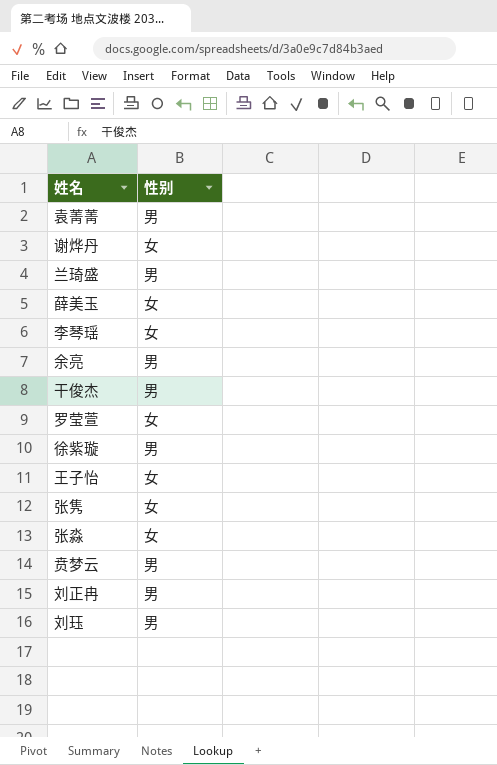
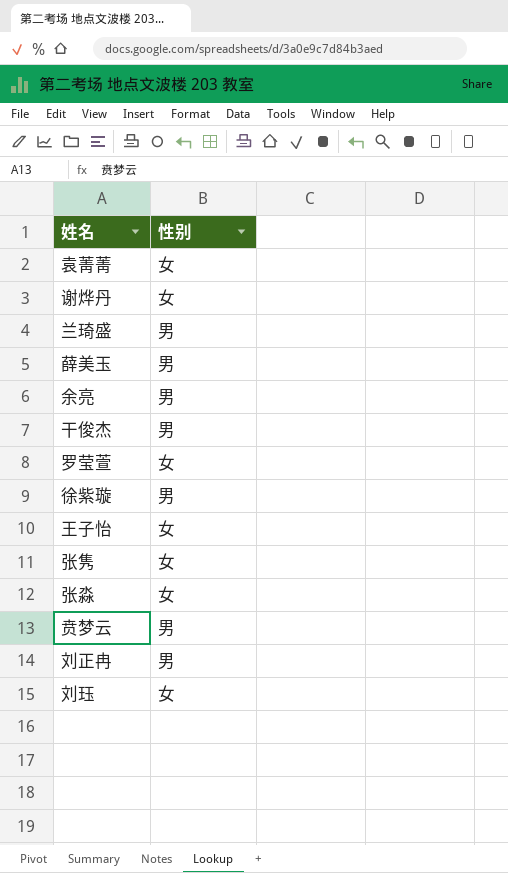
row 李琴瑶: 女 -> none
袁菁菁 | 性别: 男 -> 女
薛美玉 | 性别: 女 -> 男
刘珏 | 性别: 男 -> 女

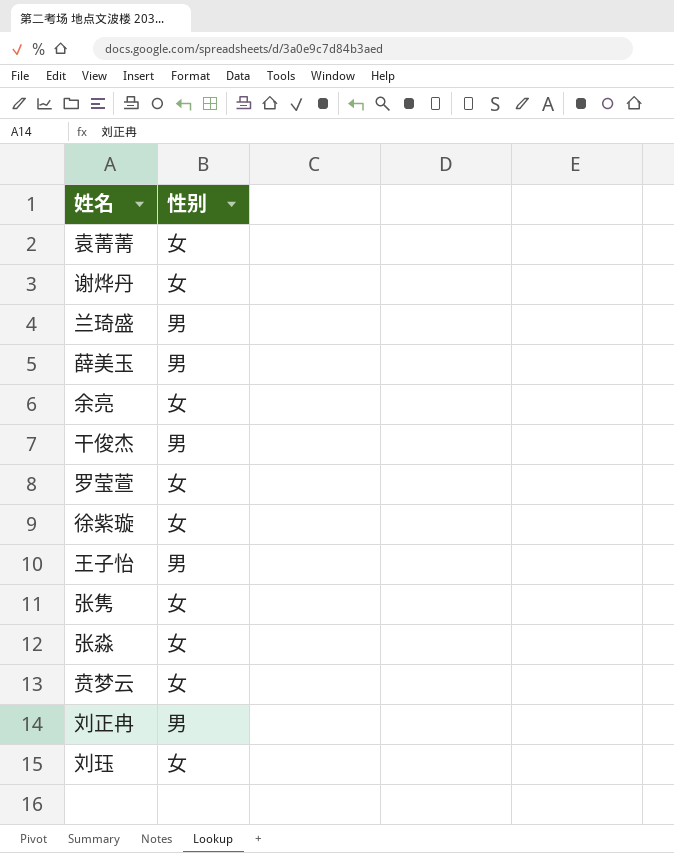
余亮 | 性别: 男 -> 女
徐紫璇 | 性别: 男 -> 女
王子怡 | 性别: 女 -> 男
贲梦云 | 性别: 男 -> 女

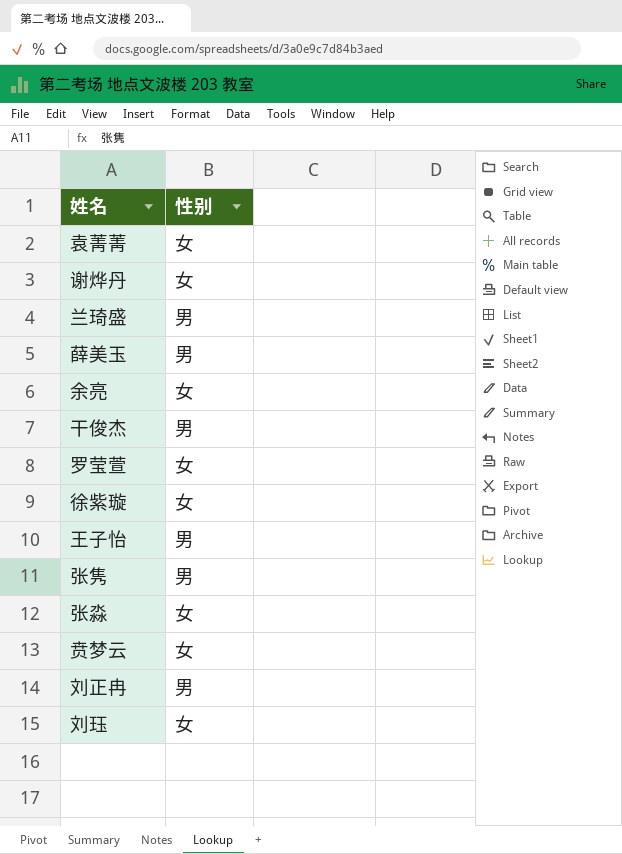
张隽 | 性别: 女 -> 男

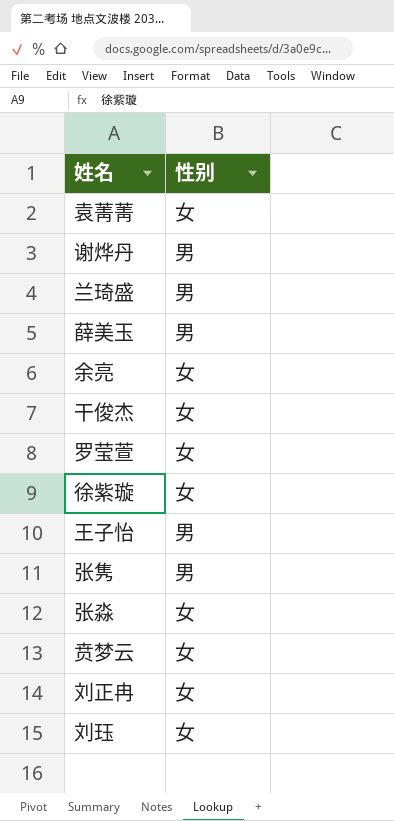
谢烨丹 | 性别: 女 -> 男
干俊杰 | 性别: 男 -> 女
刘正冉 | 性别: 男 -> 女

